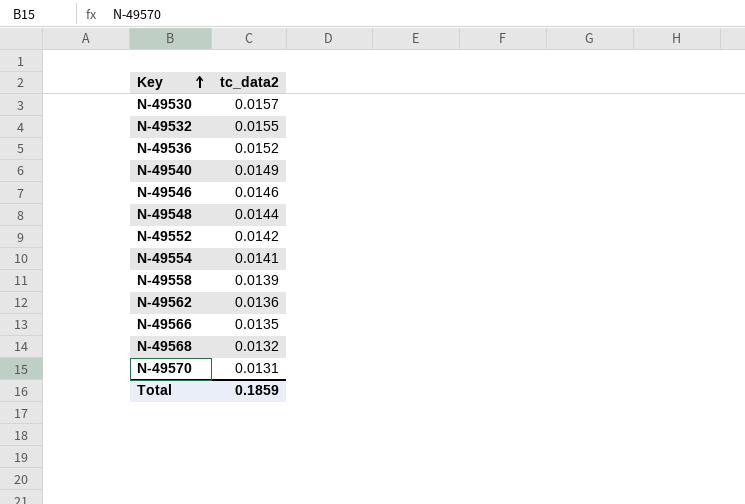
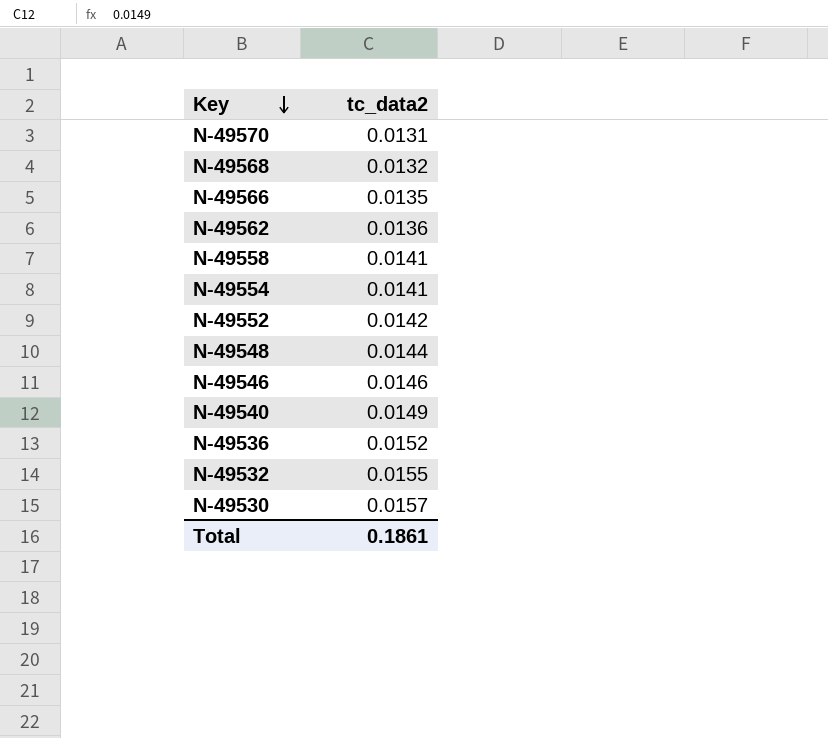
row order: Key ascending -> Key descending
N-49558 | tc_data2: 0.0139 -> 0.0141
Total | tc_data2: 0.1859 -> 0.1861

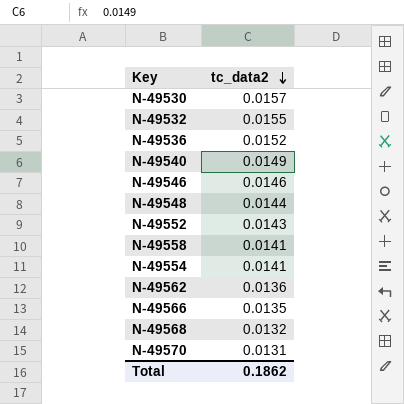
row order: Key descending -> tc_data2 descending
N-49552 | tc_data2: 0.0142 -> 0.0143
Total | tc_data2: 0.1861 -> 0.1862

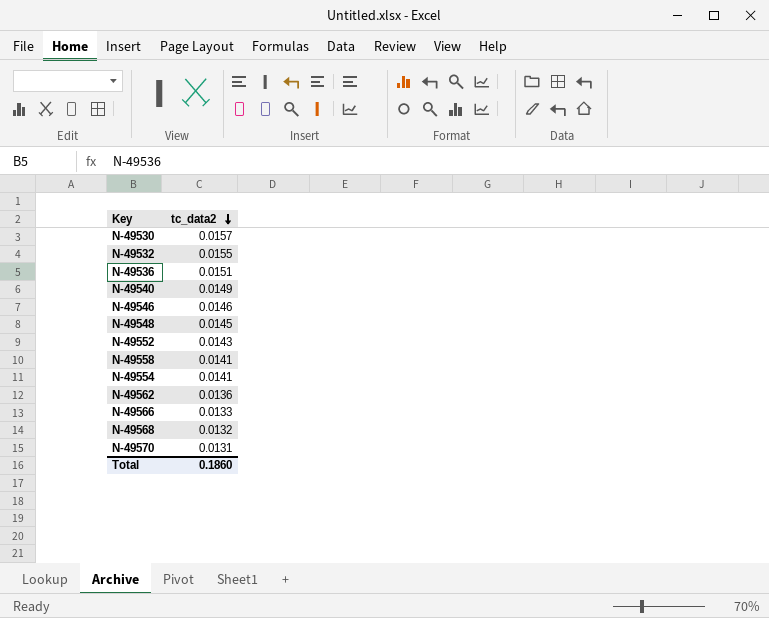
N-49536 | tc_data2: 0.0152 -> 0.0151
N-49548 | tc_data2: 0.0144 -> 0.0145
N-49566 | tc_data2: 0.0135 -> 0.0133
Total | tc_data2: 0.1862 -> 0.1860

